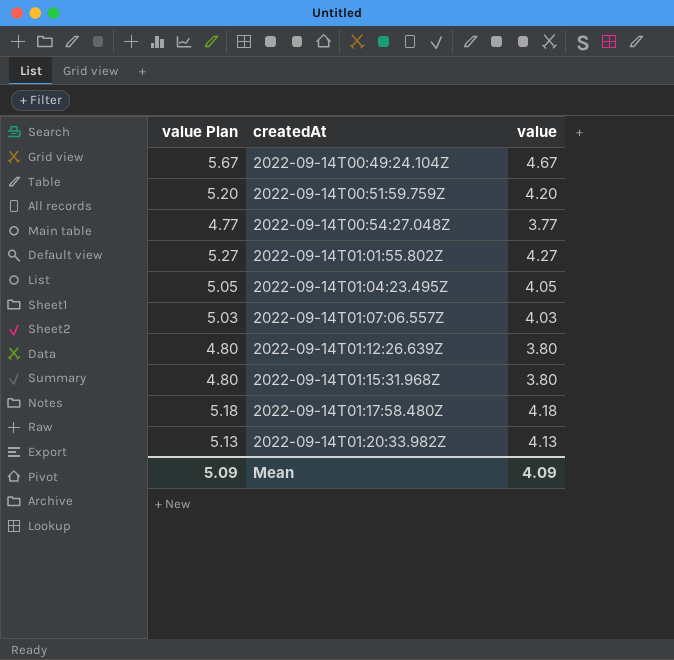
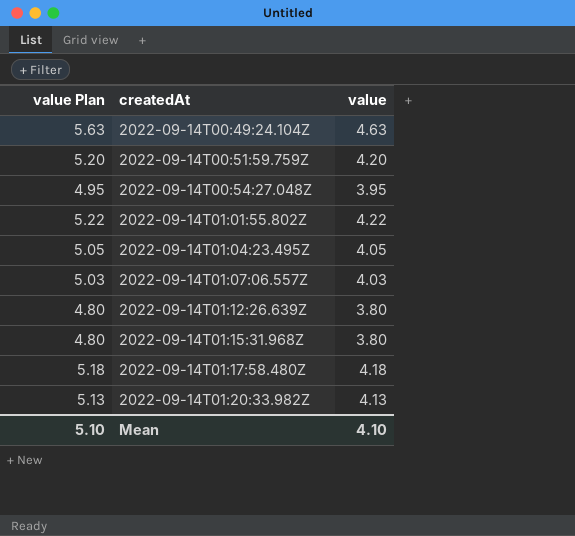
2022-09-14T00:49:24.104Z | value Plan: 5.67 -> 5.63
2022-09-14T00:49:24.104Z | value: 4.67 -> 4.63
2022-09-14T00:54:27.048Z | value Plan: 4.77 -> 4.95
2022-09-14T00:54:27.048Z | value: 3.77 -> 3.95
2022-09-14T01:01:55.802Z | value Plan: 5.27 -> 5.22
2022-09-14T01:01:55.802Z | value: 4.27 -> 4.22
Mean | value Plan: 5.09 -> 5.10
Mean | value: 4.09 -> 4.10

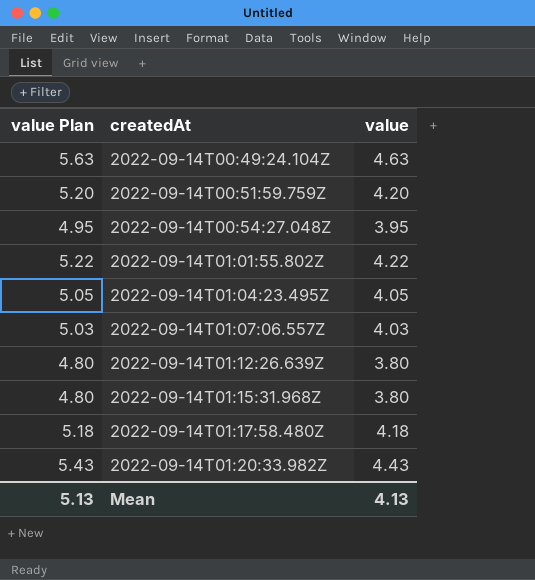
2022-09-14T01:20:33.982Z | value Plan: 5.13 -> 5.43
2022-09-14T01:20:33.982Z | value: 4.13 -> 4.43
Mean | value Plan: 5.10 -> 5.13
Mean | value: 4.10 -> 4.13

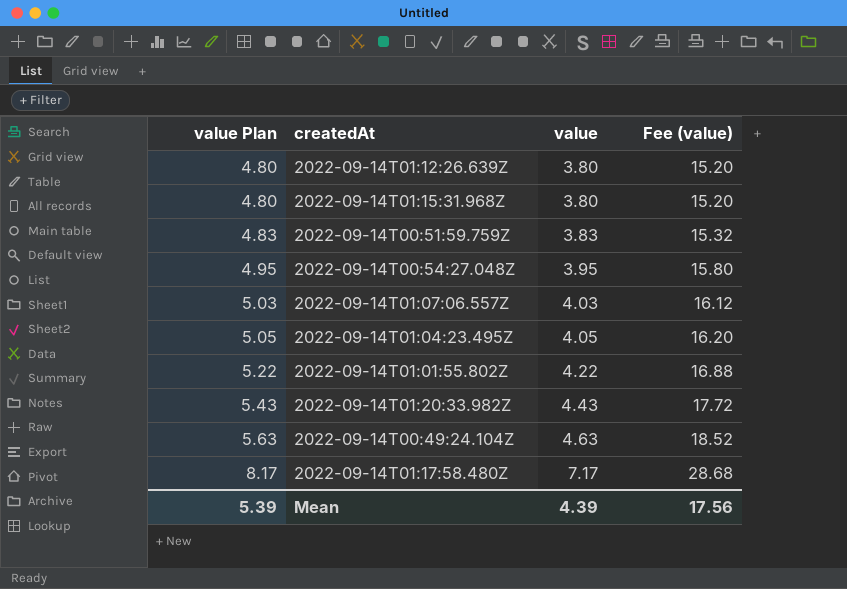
row order: createdAt ascending -> value Plan ascending
column Fee (value) | formula: none -> [value] * 4
2022-09-14T00:51:59.759Z | value Plan: 5.20 -> 4.83
2022-09-14T00:51:59.759Z | value: 4.20 -> 3.83
2022-09-14T01:17:58.480Z | value Plan: 5.18 -> 8.17
2022-09-14T01:17:58.480Z | value: 4.18 -> 7.17
Mean | value Plan: 5.13 -> 5.39
Mean | value: 4.13 -> 4.39

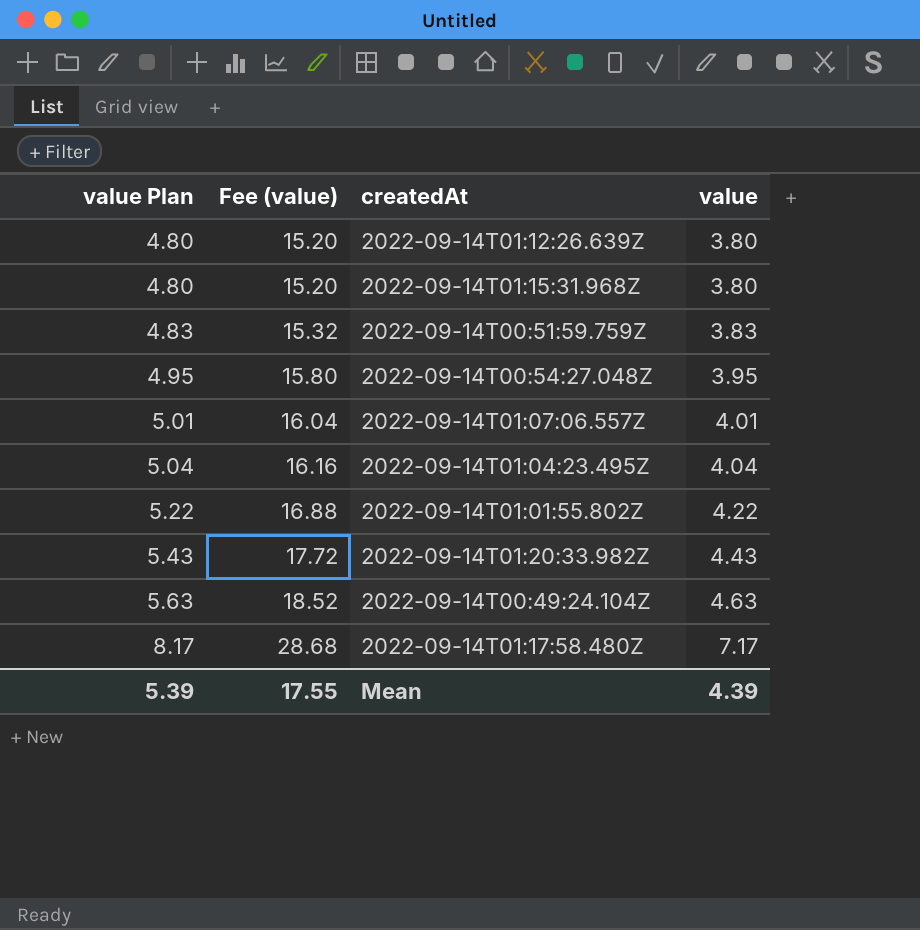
column Fee (value) | position: 4 -> 2
2022-09-14T01:07:06.557Z | value Plan: 5.03 -> 5.01
2022-09-14T01:07:06.557Z | Fee (value): 16.12 -> 16.04
2022-09-14T01:07:06.557Z | value: 4.03 -> 4.01
2022-09-14T01:04:23.495Z | value Plan: 5.05 -> 5.04
2022-09-14T01:04:23.495Z | Fee (value): 16.20 -> 16.16
2022-09-14T01:04:23.495Z | value: 4.05 -> 4.04
Mean | Fee (value): 17.56 -> 17.55

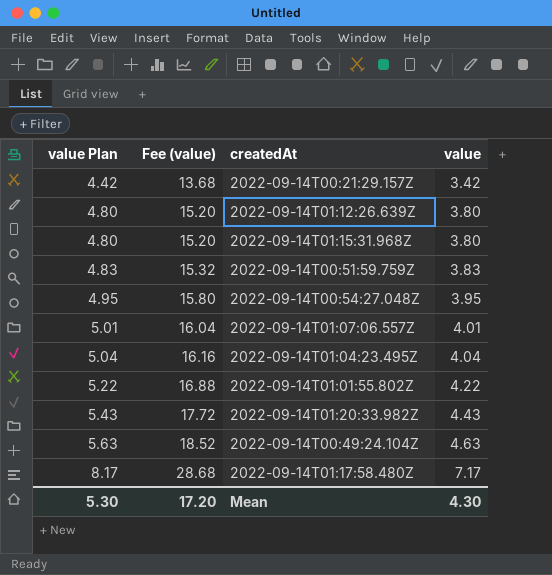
row 2022-09-14T00:21:29.157Z: none -> 4.42 | 13.68 | 3.42
Mean | value Plan: 5.39 -> 5.30
Mean | Fee (value): 17.55 -> 17.20
Mean | value: 4.39 -> 4.30

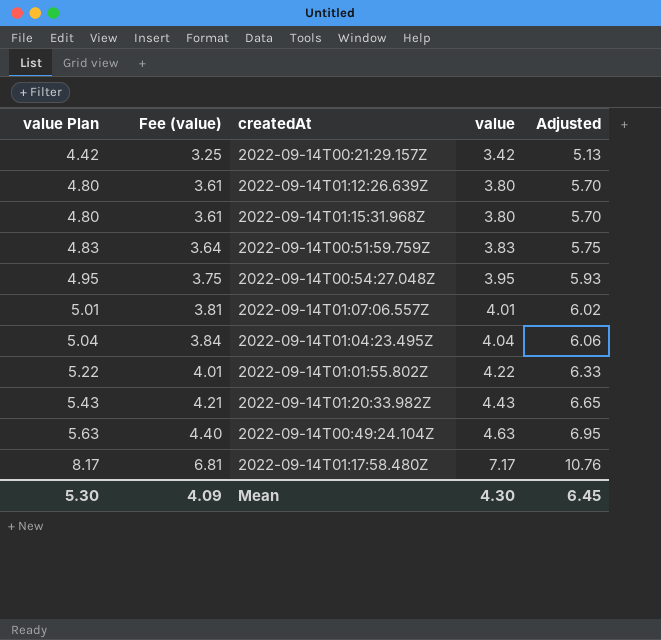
column Fee (value) | formula: [value] * 4 -> [value] * 0.95
column Adjusted | formula: none -> [value] * 1.5
Mean | Fee (value): 17.20 -> 4.09

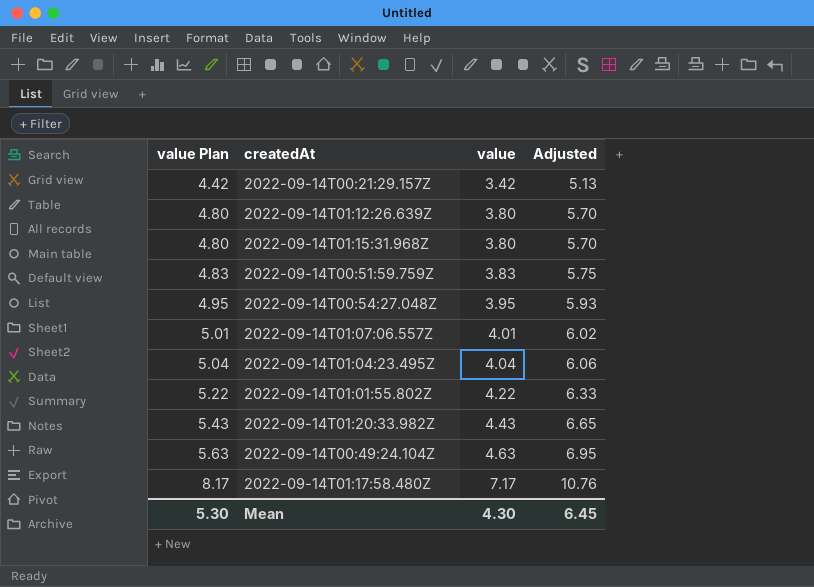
column Fee (value) | formula: [value] * 0.95 -> none

